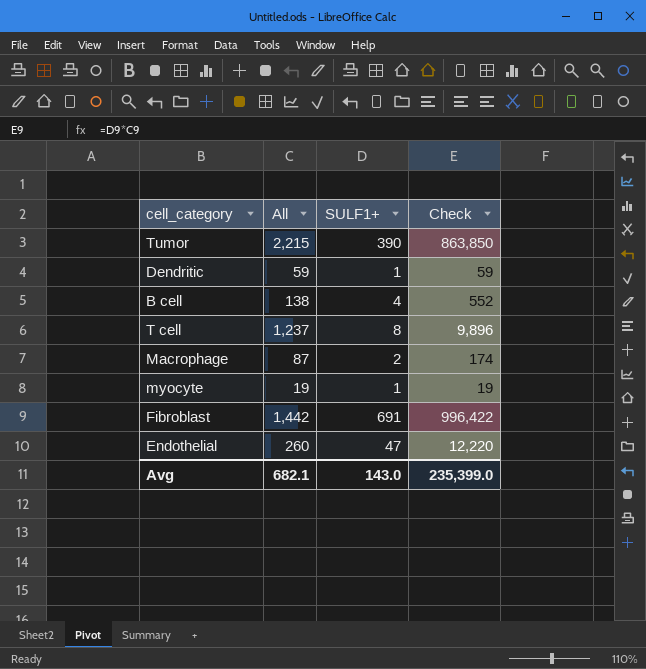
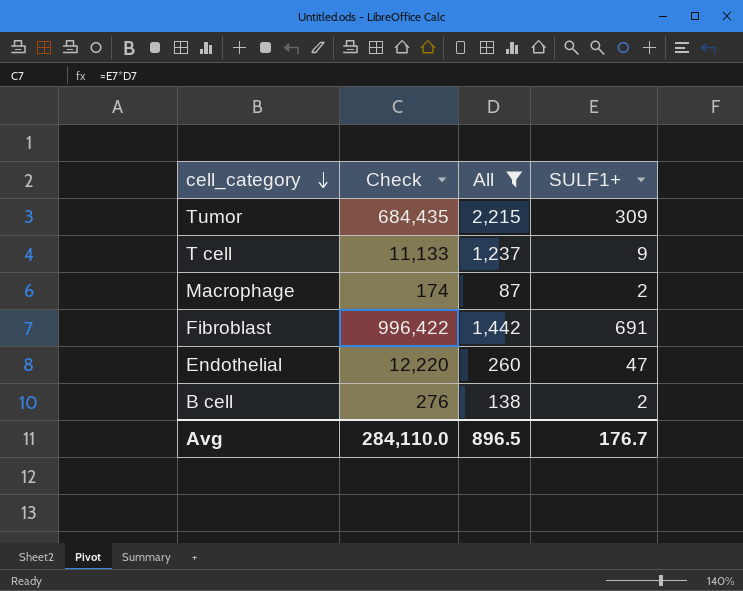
filter: none -> All >= 87
row order: none -> cell_category descending
column Check | position: 4 -> 2
Tumor | Check: 863,850 -> 684,435
Tumor | SULF1+: 390 -> 309
T cell | Check: 9,896 -> 11,133
T cell | SULF1+: 8 -> 9
B cell | Check: 552 -> 276
B cell | SULF1+: 4 -> 2
Avg | Check: 235,399.0 -> 284,110.0
Avg | All: 682.1 -> 896.5
Avg | SULF1+: 143.0 -> 176.7

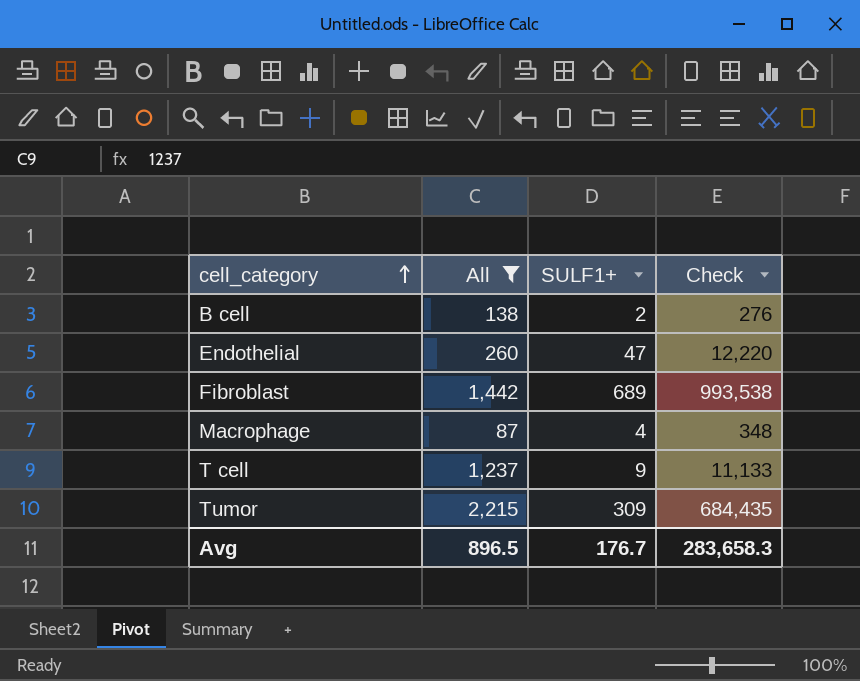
row order: cell_category descending -> cell_category ascending
column Check | position: 2 -> 4
Fibroblast | SULF1+: 691 -> 689
Fibroblast | Check: 996,422 -> 993,538
Macrophage | SULF1+: 2 -> 4
Macrophage | Check: 174 -> 348
Avg | Check: 284,110.0 -> 283,658.3

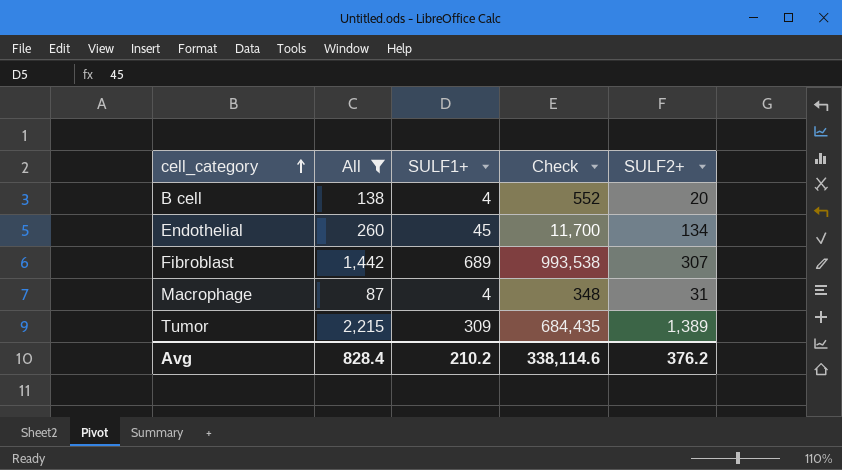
column SULF2+ | position: none -> 5
row T cell: 1,237 | 9 | 11,133 -> none
B cell | SULF1+: 2 -> 4
B cell | Check: 276 -> 552
Endothelial | SULF1+: 47 -> 45
Endothelial | Check: 12,220 -> 11,700
Avg | All: 896.5 -> 828.4
Avg | SULF1+: 176.7 -> 210.2
Avg | Check: 283,658.3 -> 338,114.6

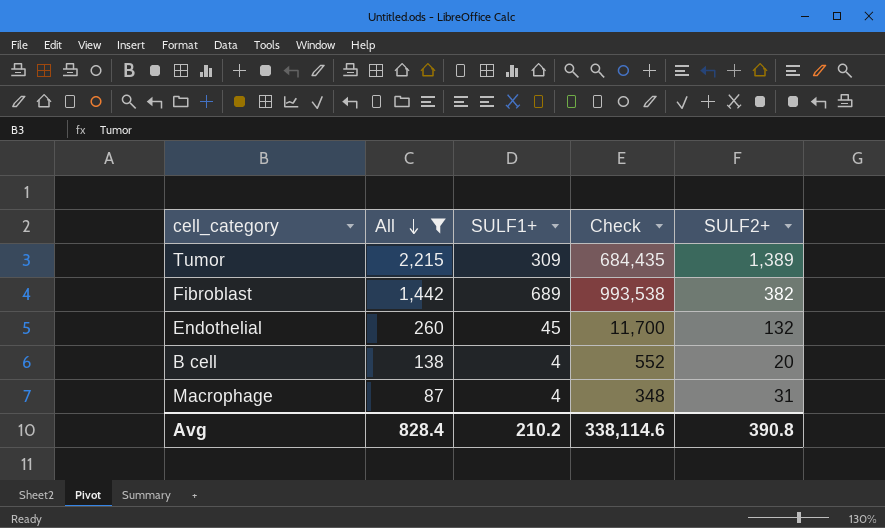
row order: cell_category ascending -> All descending
Fibroblast | SULF2+: 307 -> 382
Endothelial | SULF2+: 134 -> 132
Avg | SULF2+: 376.2 -> 390.8

